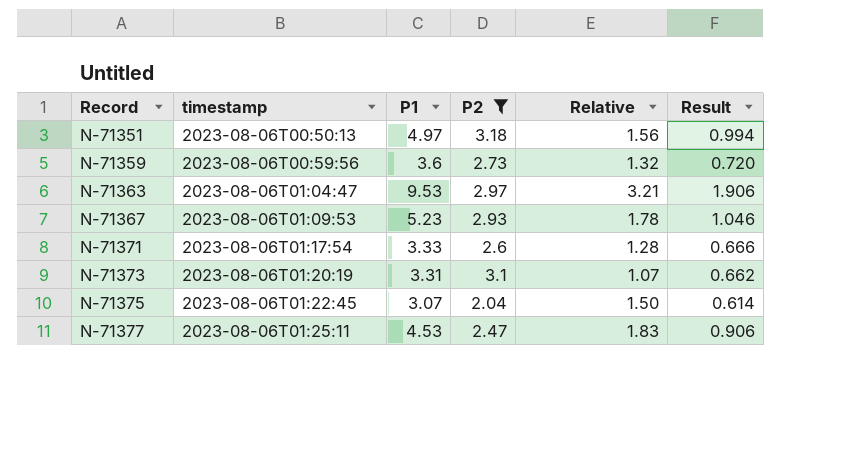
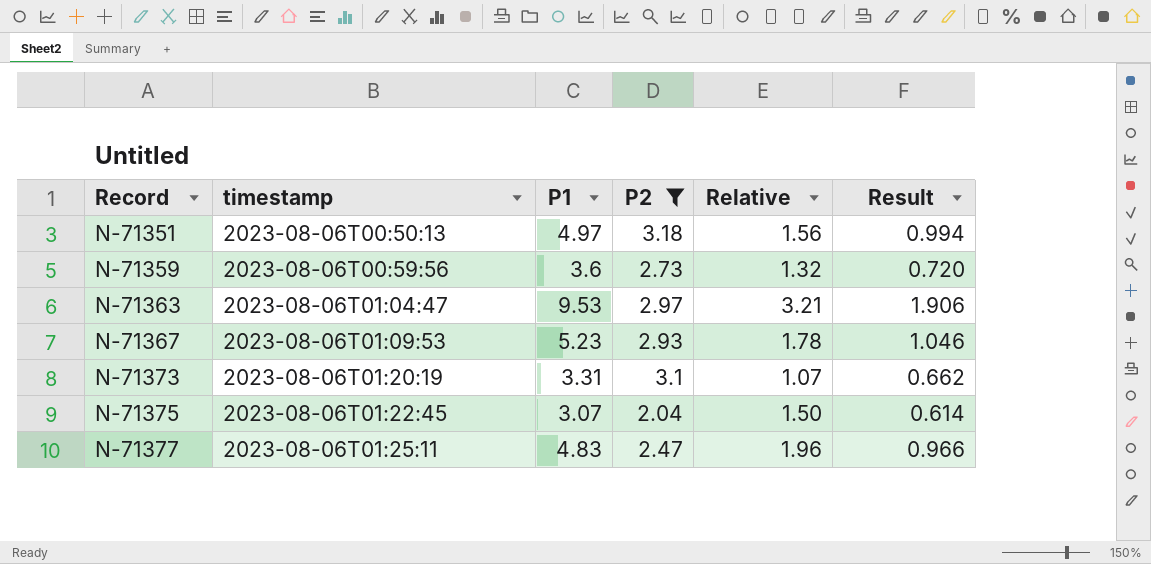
row N-71371: 2023-08-06T01:17:54 | 3.33 | 2.6 | 1.28 | 0.666 -> none
N-71377 | P1: 4.53 -> 4.83
N-71377 | Relative: 1.83 -> 1.96
N-71377 | Result: 0.906 -> 0.966

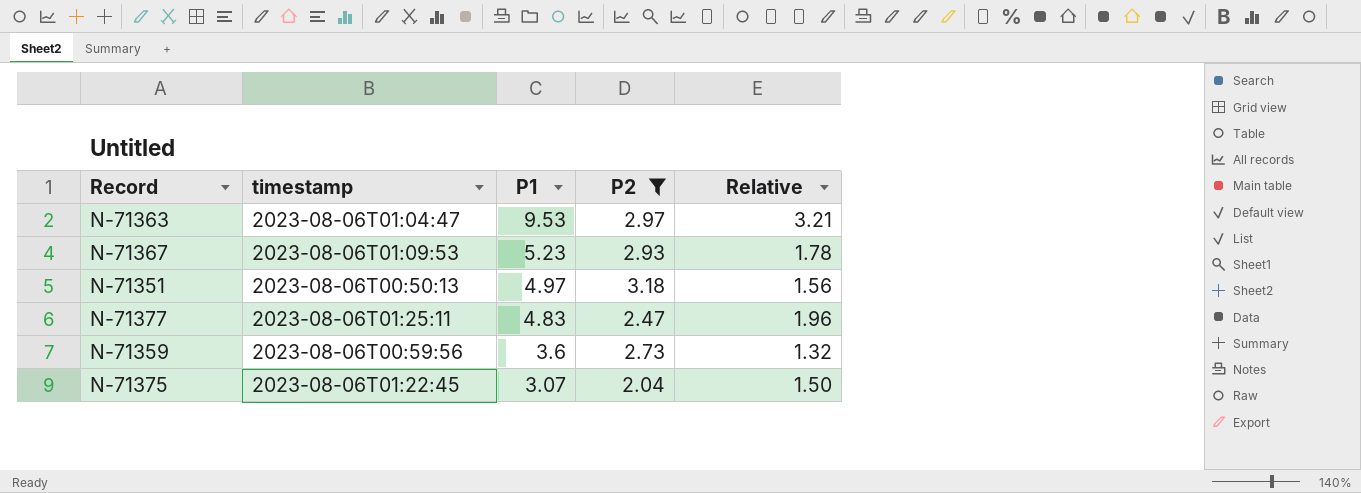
row order: Record ascending -> P1 descending
column Result | formula: [P1] * 0.2 -> none
row N-71373: 2023-08-06T01:20:19 | 3.31 | 3.1 | 1.07 | 0.662 -> none

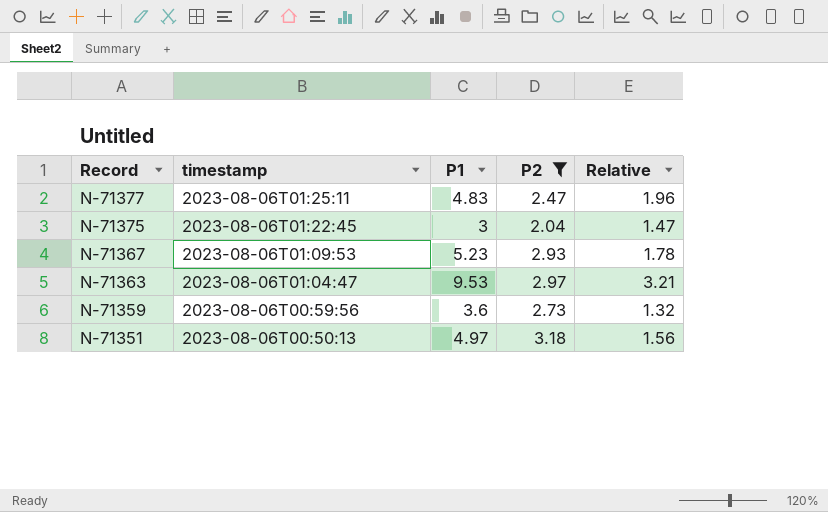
row order: P1 descending -> Record descending
N-71375 | P1: 3.07 -> 3
N-71375 | Relative: 1.50 -> 1.47

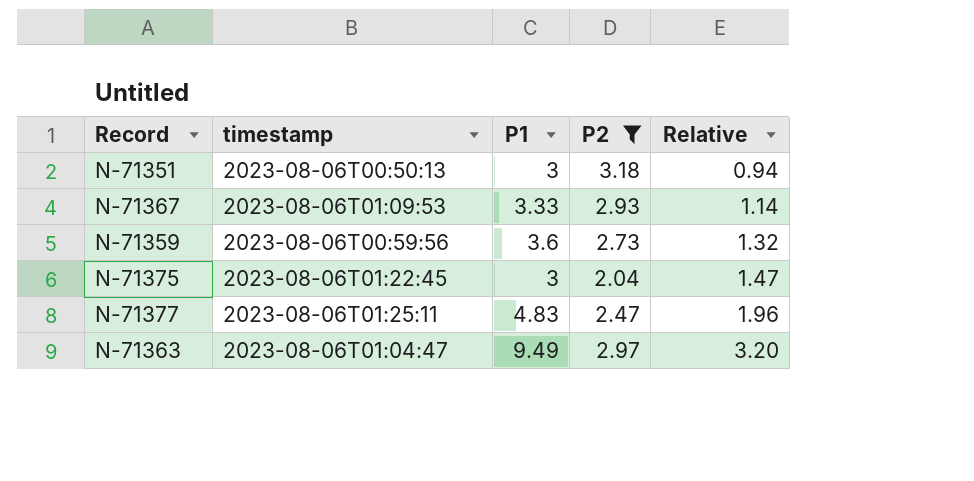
row order: Record descending -> Relative ascending
N-71351 | P1: 4.97 -> 3
N-71351 | Relative: 1.56 -> 0.94
N-71367 | P1: 5.23 -> 3.33
N-71367 | Relative: 1.78 -> 1.14
N-71363 | P1: 9.53 -> 9.49
N-71363 | Relative: 3.21 -> 3.20

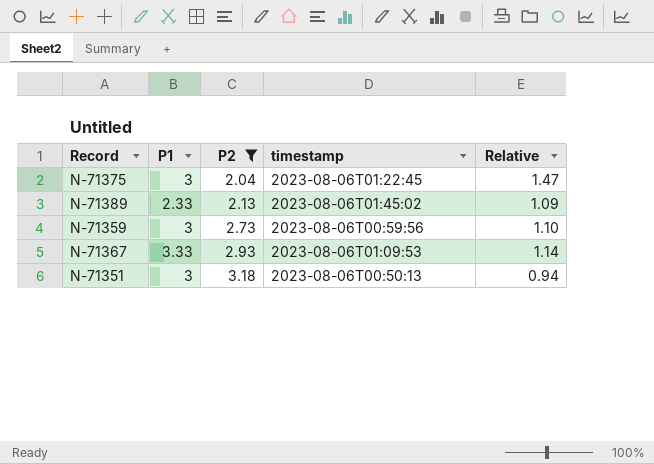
row order: Relative ascending -> P2 ascending
column timestamp | position: 2 -> 4
row N-71377: 2023-08-06T01:25:11 | 4.83 | 2.47 | 1.96 -> none
row N-71363: 2023-08-06T01:04:47 | 9.49 | 2.97 | 3.20 -> none
row N-71389: none -> 2.33 | 2.13 | 2023-08-06T01:45:02 | 1.09
N-71359 | P1: 3.6 -> 3
N-71359 | Relative: 1.32 -> 1.10

